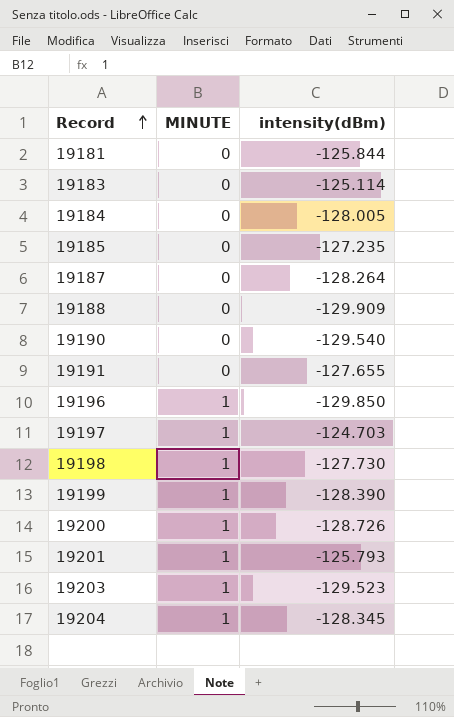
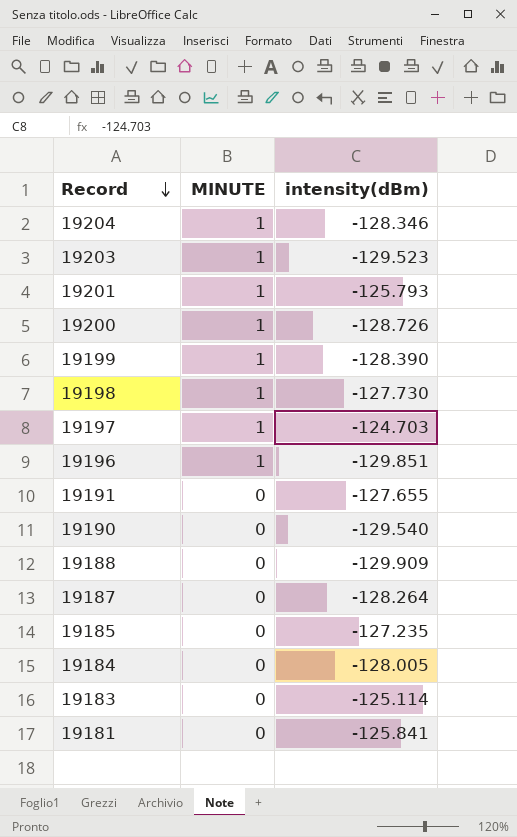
row order: Record ascending -> Record descending
19204 | intensity(dBm): -128.345 -> -128.346
19196 | intensity(dBm): -129.850 -> -129.851
19181 | intensity(dBm): -125.844 -> -125.841

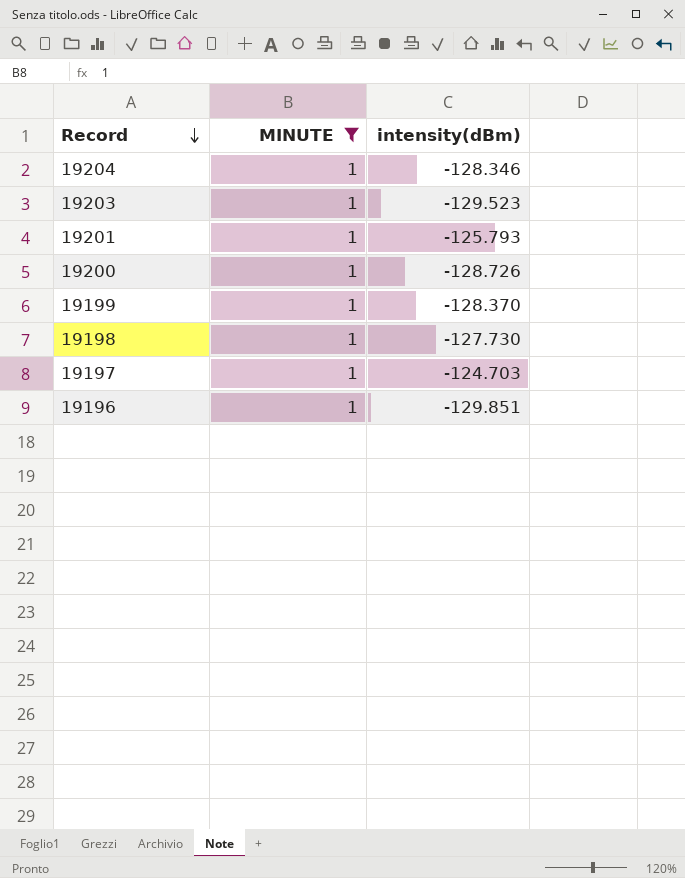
filter: none -> MINUTE = 1
19199 | intensity(dBm): -128.390 -> -128.370

